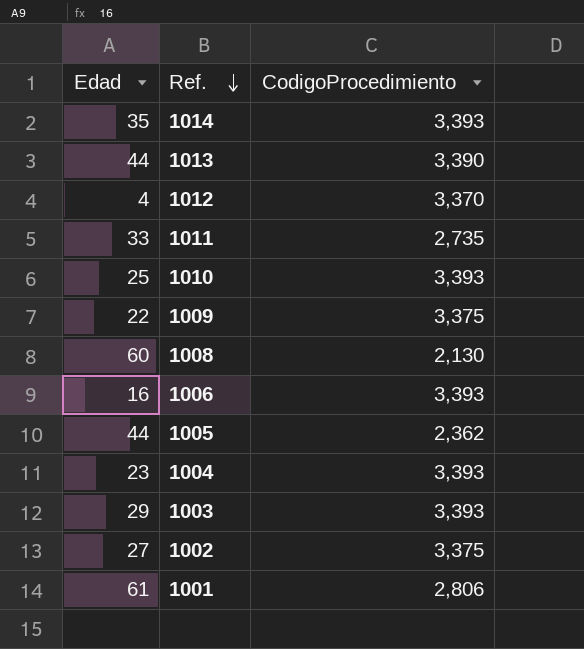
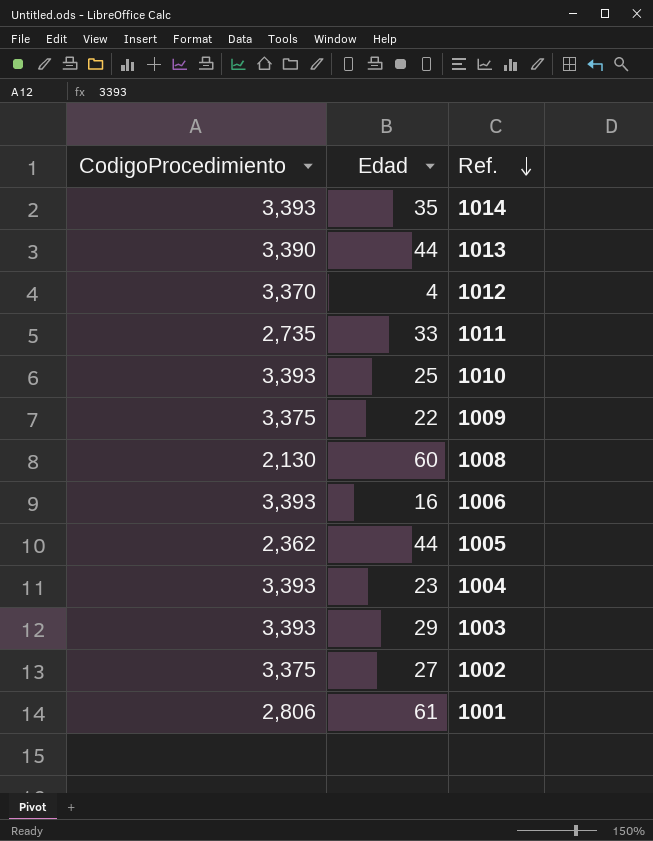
column CodigoProcedimiento | position: 3 -> 1

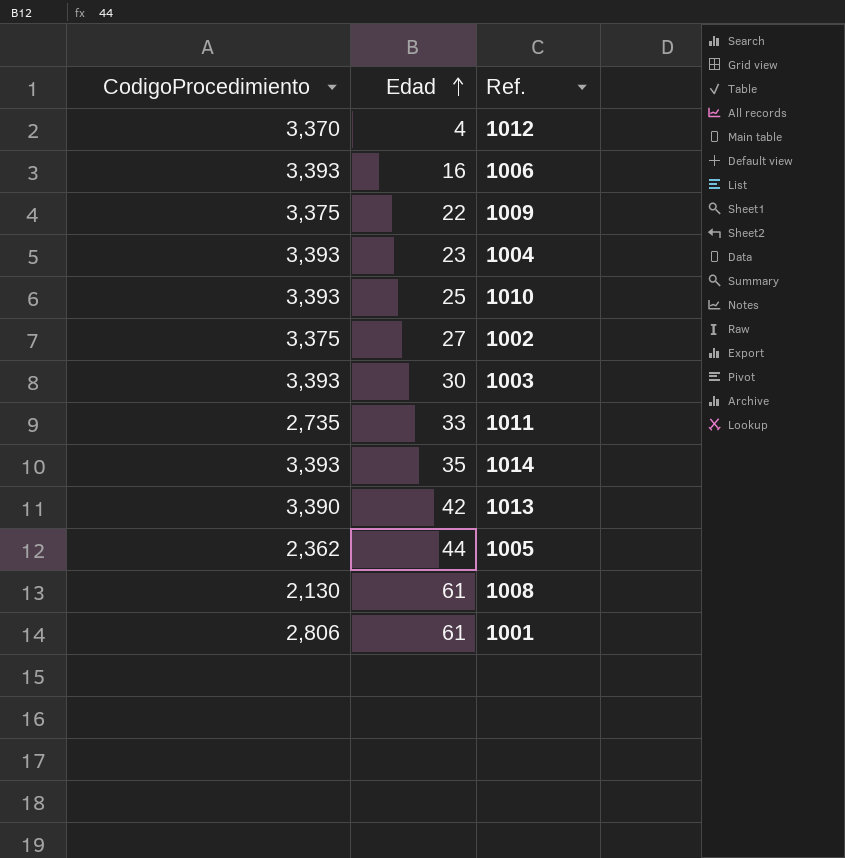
row order: Ref. descending -> Edad ascending
1003 | Edad: 29 -> 30
1013 | Edad: 44 -> 42
1008 | Edad: 60 -> 61

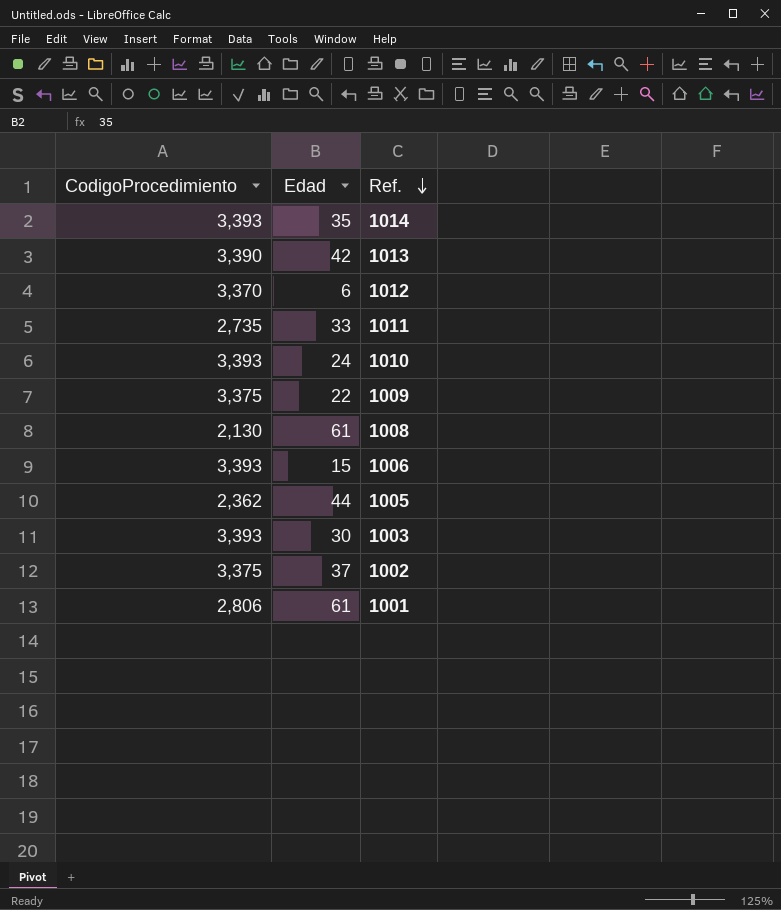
row order: Edad ascending -> Ref. descending
row 1004: 3,393 | 23 -> none
1012 | Edad: 4 -> 6
1010 | Edad: 25 -> 24
1006 | Edad: 16 -> 15
1002 | Edad: 27 -> 37

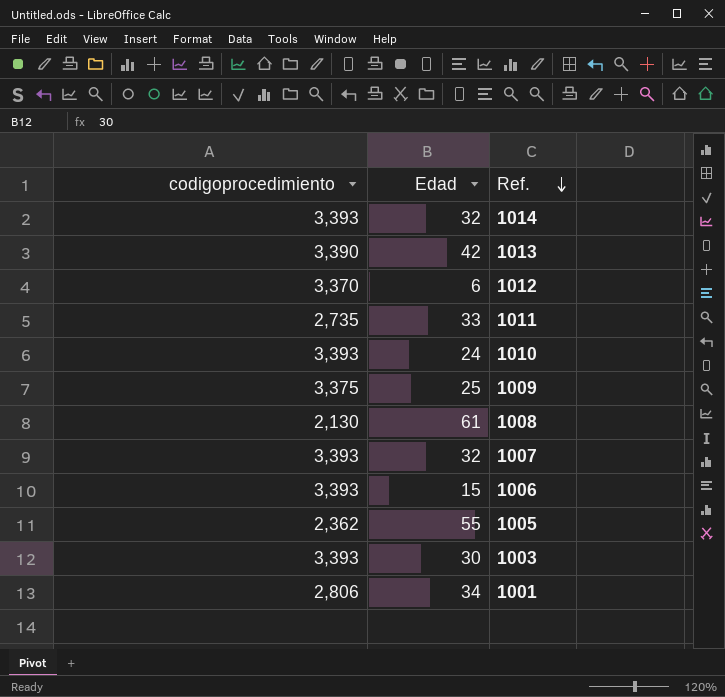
column name: CodigoProcedimiento -> codigoprocedimiento
row 1002: 3,375 | 37 -> none
1014 | Edad: 35 -> 32
1009 | Edad: 22 -> 25
row 1007: none -> 3,393 | 32
1005 | Edad: 44 -> 55
1001 | Edad: 61 -> 34

